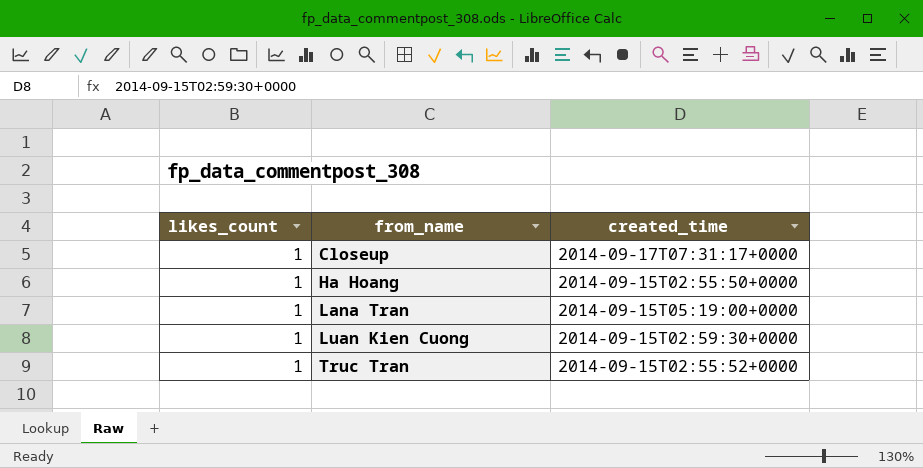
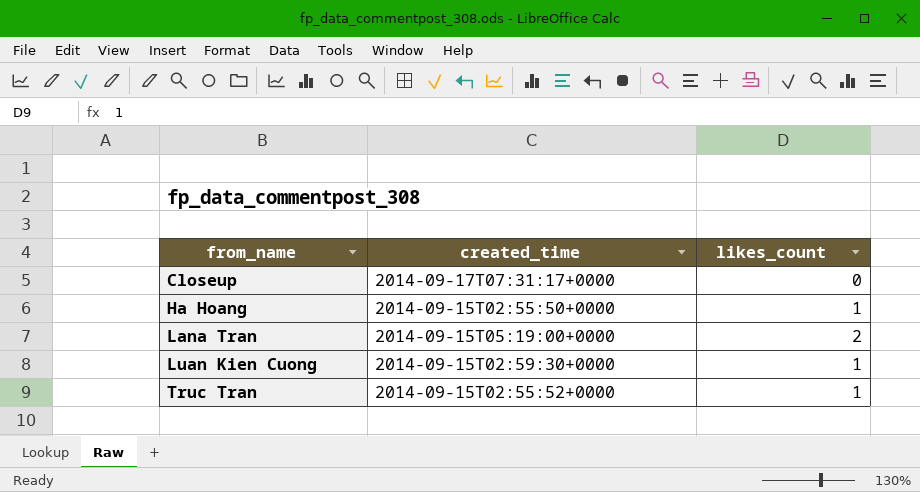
column likes_count | position: 1 -> 3
Closeup | likes_count: 1 -> 0
Lana Tran | likes_count: 1 -> 2

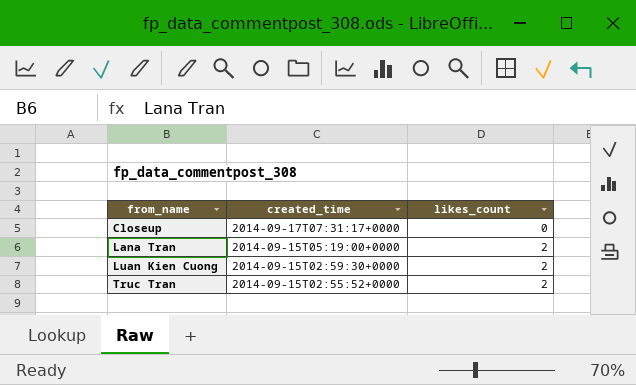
row Ha Hoang: 2014-09-15T02:55:50+0000 | 1 -> none
Luan Kien Cuong | likes_count: 1 -> 2
Truc Tran | likes_count: 1 -> 2

